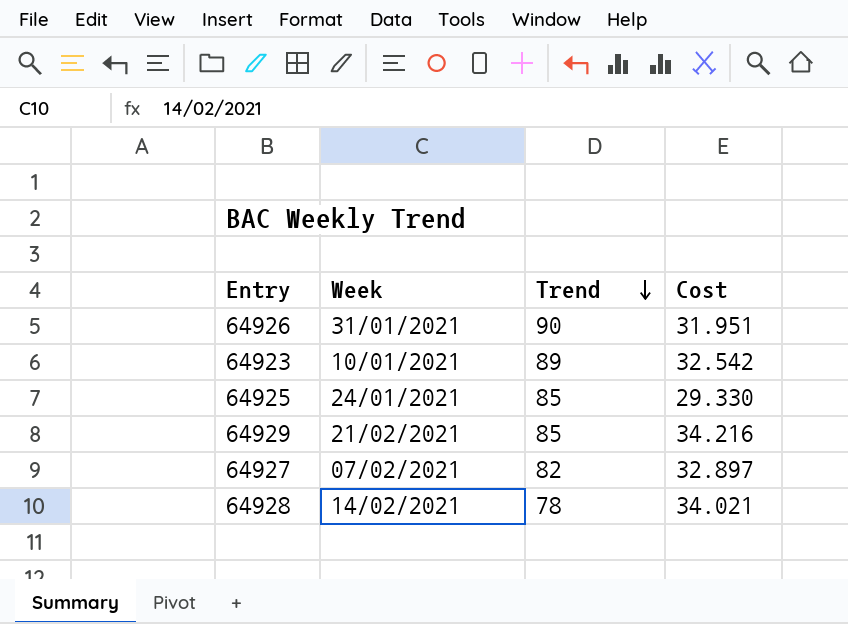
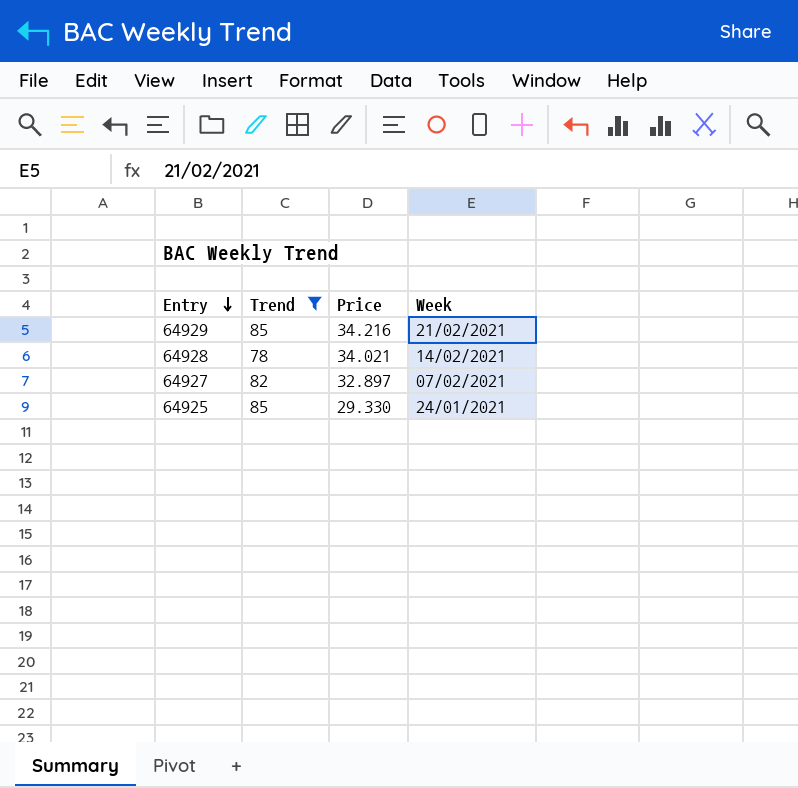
filter: none -> Trend <= 85
row order: Trend descending -> Entry descending
column name: Cost -> Price
column Week | position: 2 -> 4

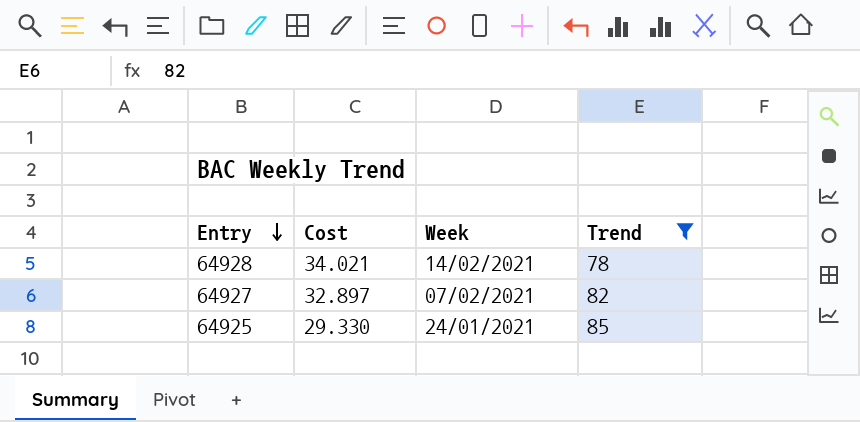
column name: Price -> Cost
column Trend | position: 2 -> 4
row 64929: 85 | 34.216 | 21/02/2021 -> none

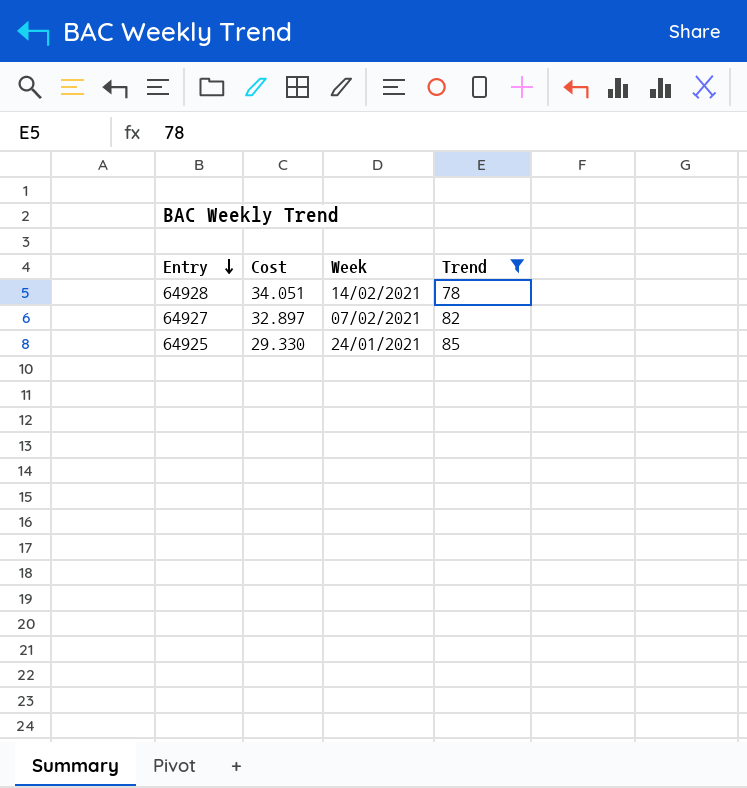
64928 | Cost: 34.021 -> 34.051

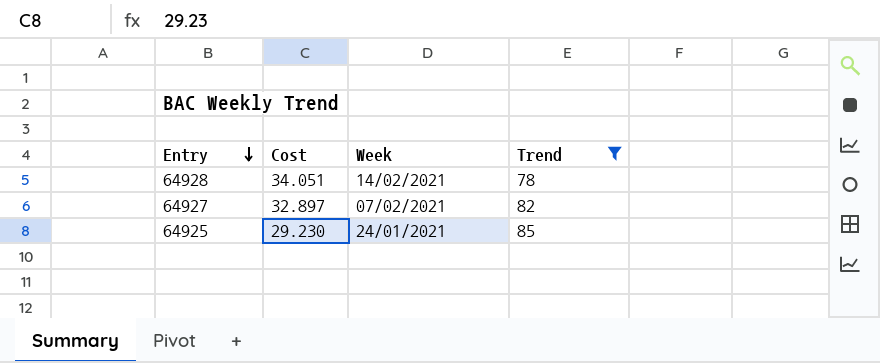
64925 | Cost: 29.330 -> 29.230

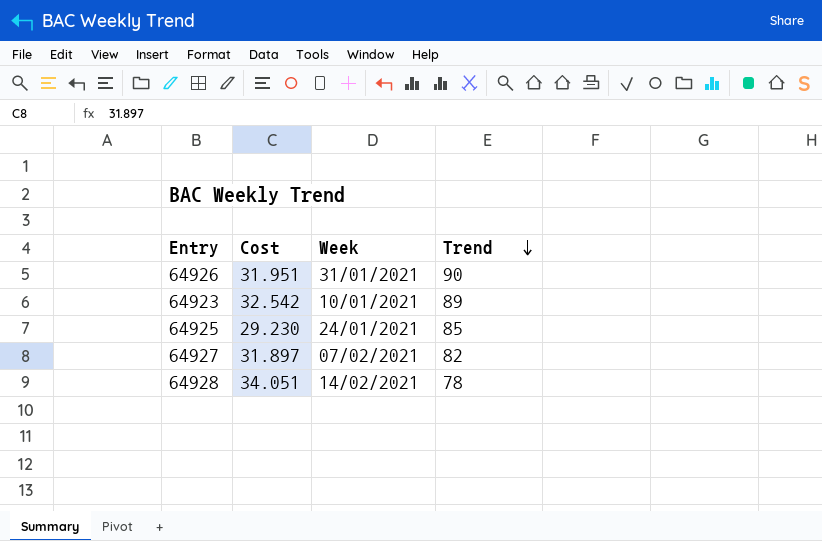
filter: Trend <= 85 -> none
row order: Entry descending -> Trend descending
64927 | Cost: 32.897 -> 31.897

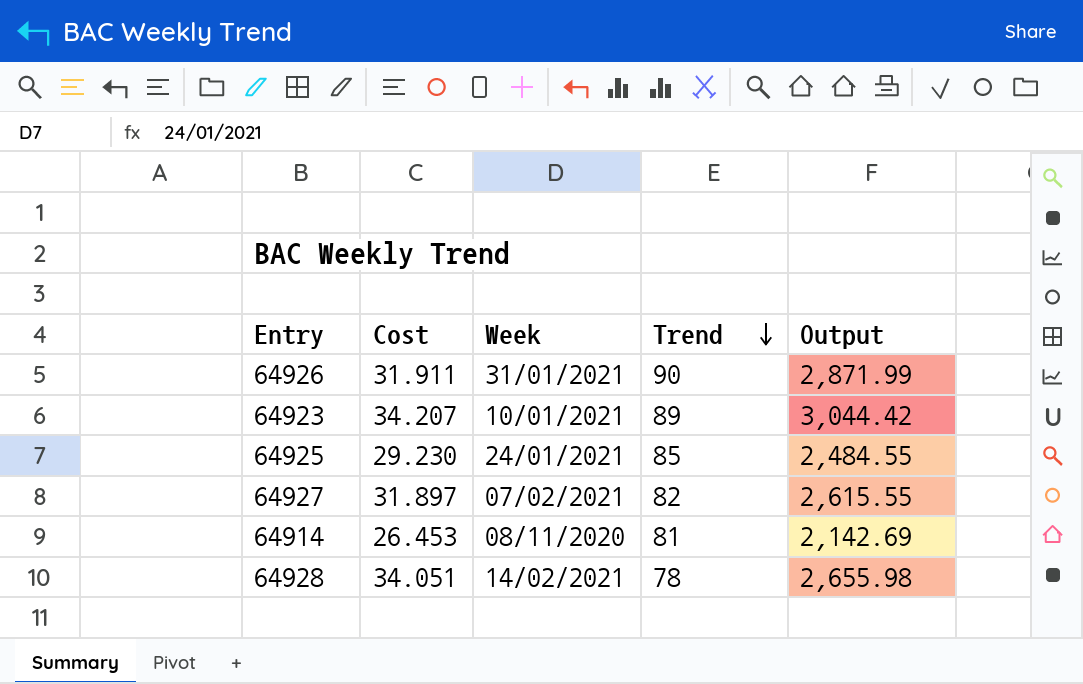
column Output | formula: none -> [Cost] * [Trend]
64926 | Cost: 31.951 -> 31.911
64923 | Cost: 32.542 -> 34.207
row 64914: none -> 26.453 | 08/11/2020 | 81 | 2,142.69

